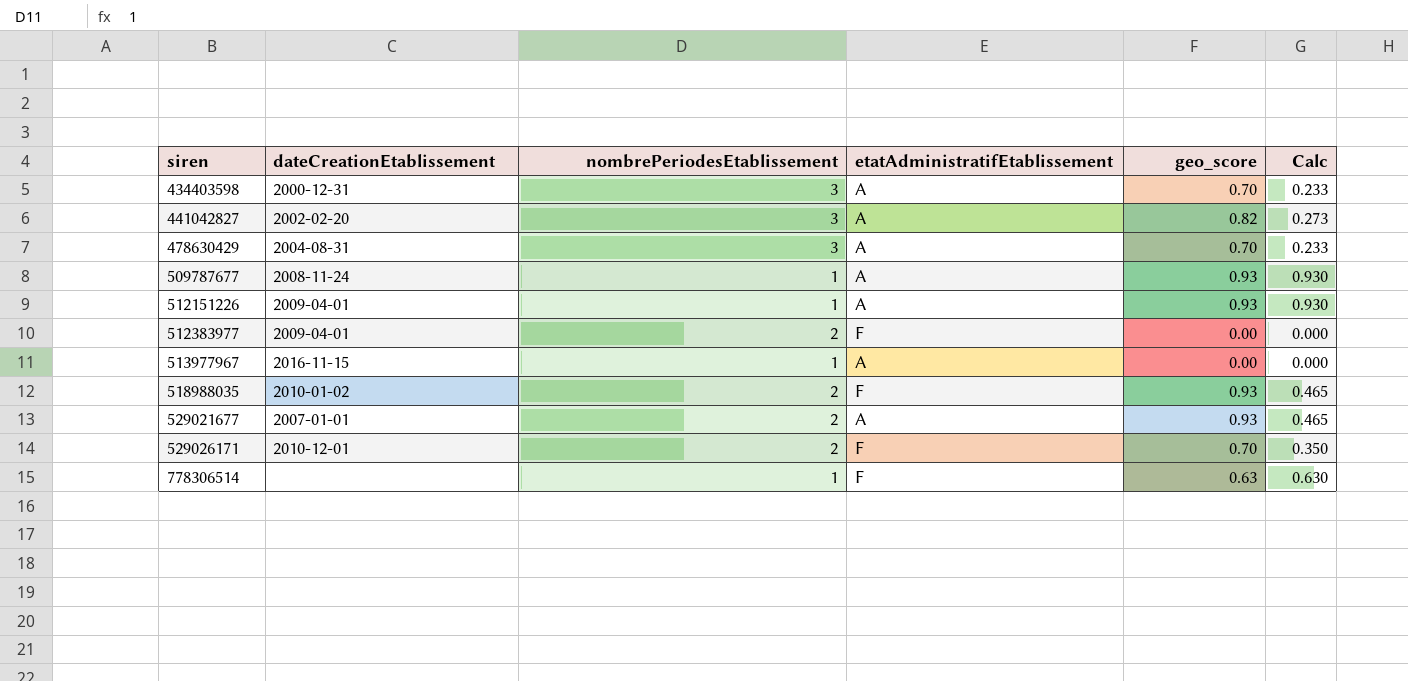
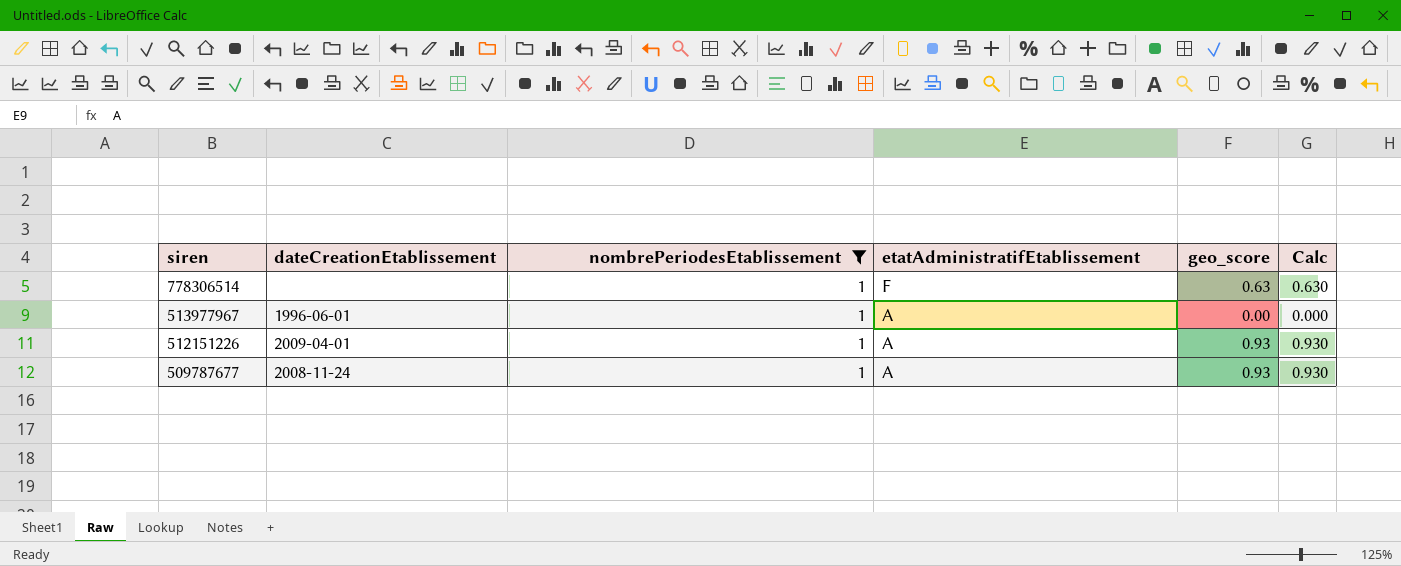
filter: none -> nombrePeriodesEtablissement = 1
row order: siren ascending -> siren descending
513977967 | dateCreationEtablissement: 2016-11-15 -> 1996-06-01

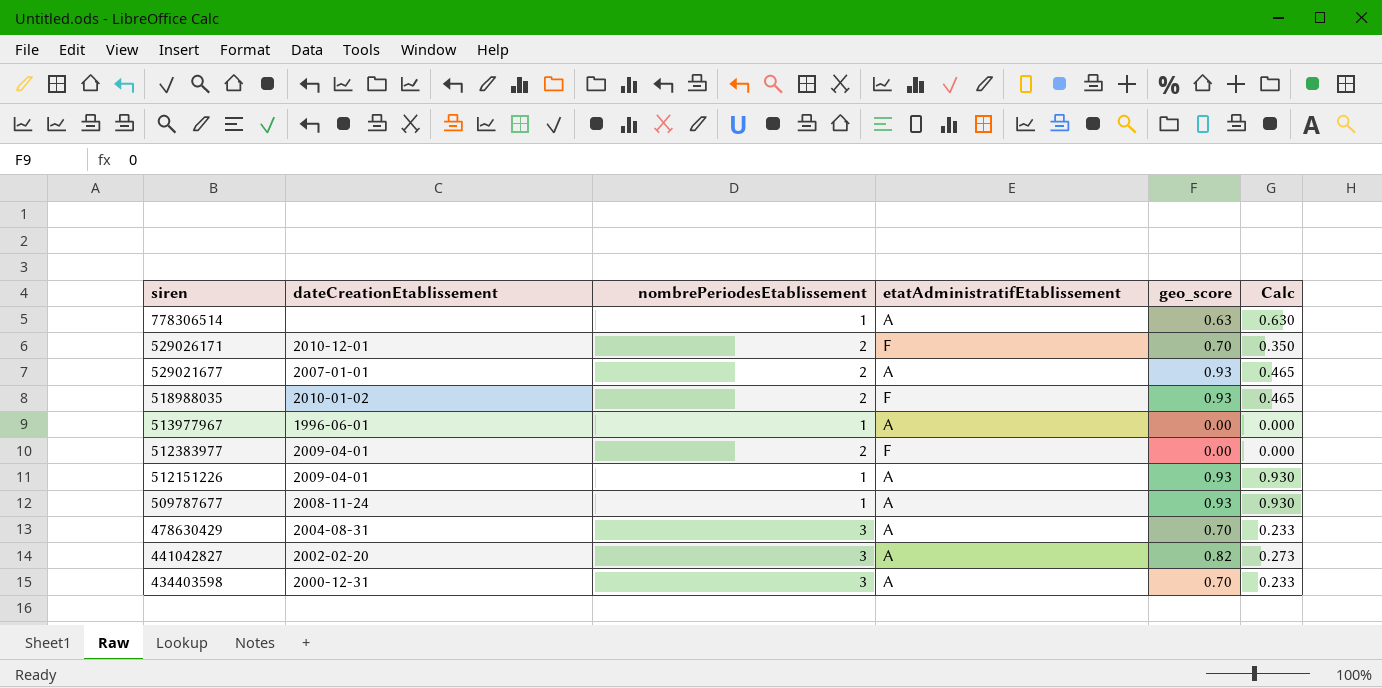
filter: nombrePeriodesEtablissement = 1 -> none
778306514 | etatAdministratifEtablissement: F -> A

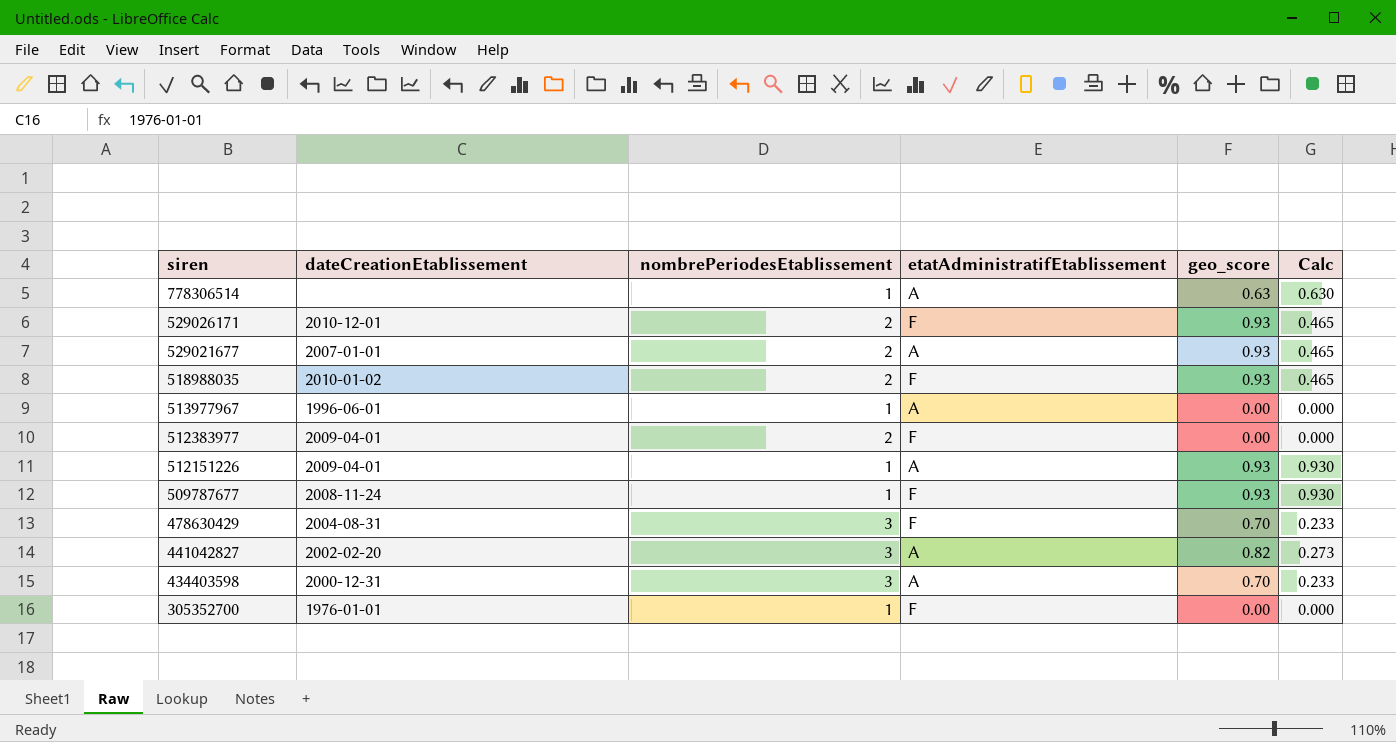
529026171 | geo_score: 0.70 -> 0.93
529026171 | Calc: 0.350 -> 0.465
509787677 | etatAdministratifEtablissement: A -> F
478630429 | etatAdministratifEtablissement: A -> F
row 305352700: none -> 1976-01-01 | 1 | F | 0.00 | 0.000

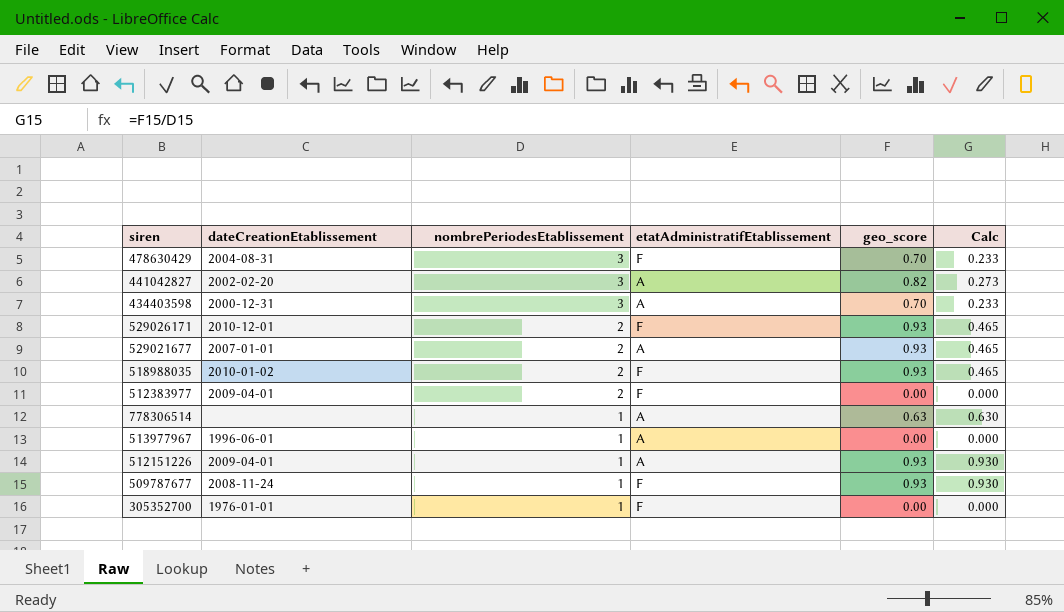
row order: siren descending -> nombrePeriodesEtablissement descending

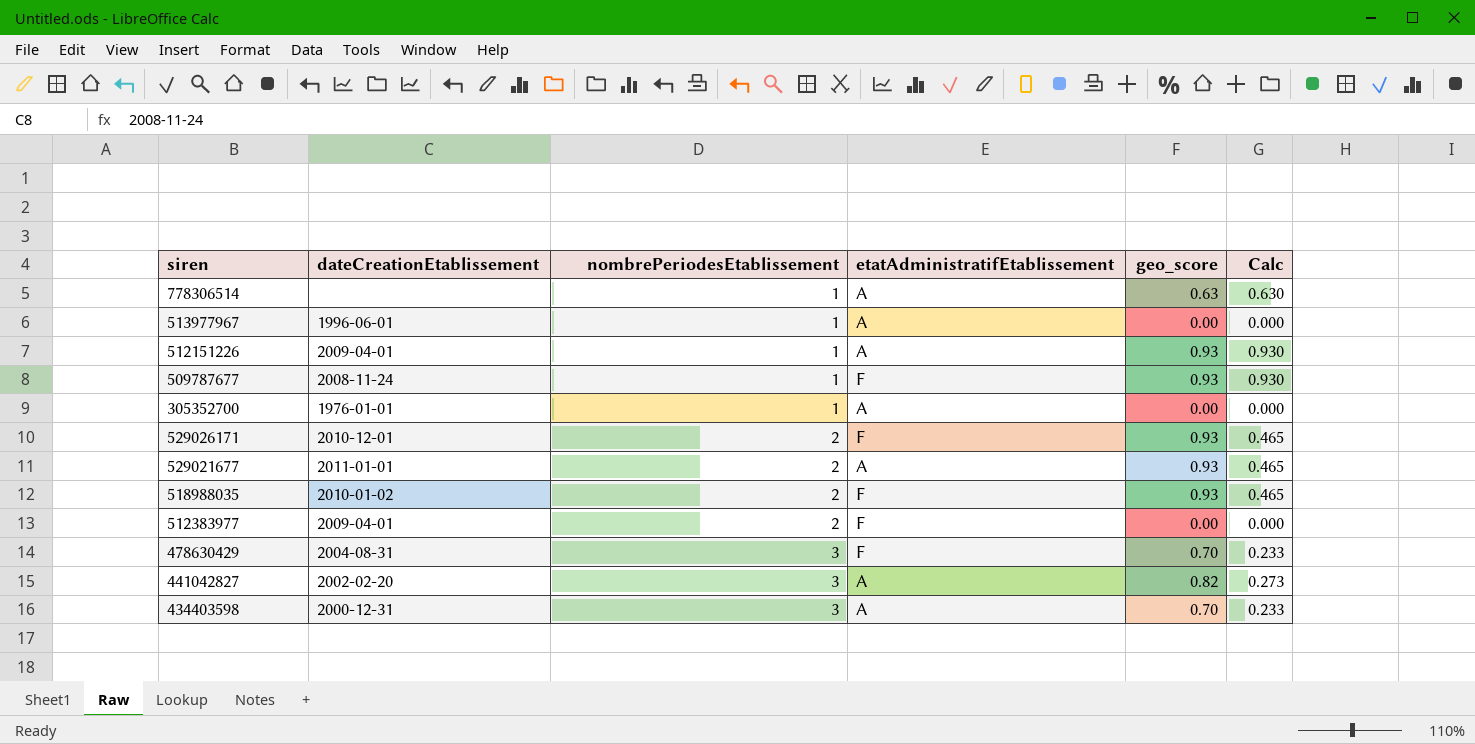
row order: nombrePeriodesEtablissement descending -> nombrePeriodesEtablissement ascending
305352700 | etatAdministratifEtablissement: F -> A
529021677 | dateCreationEtablissement: 2007-01-01 -> 2011-01-01

